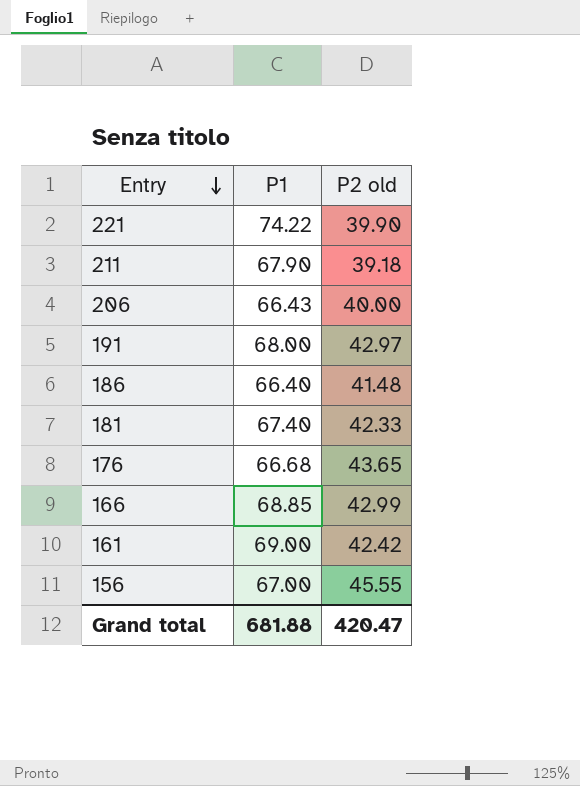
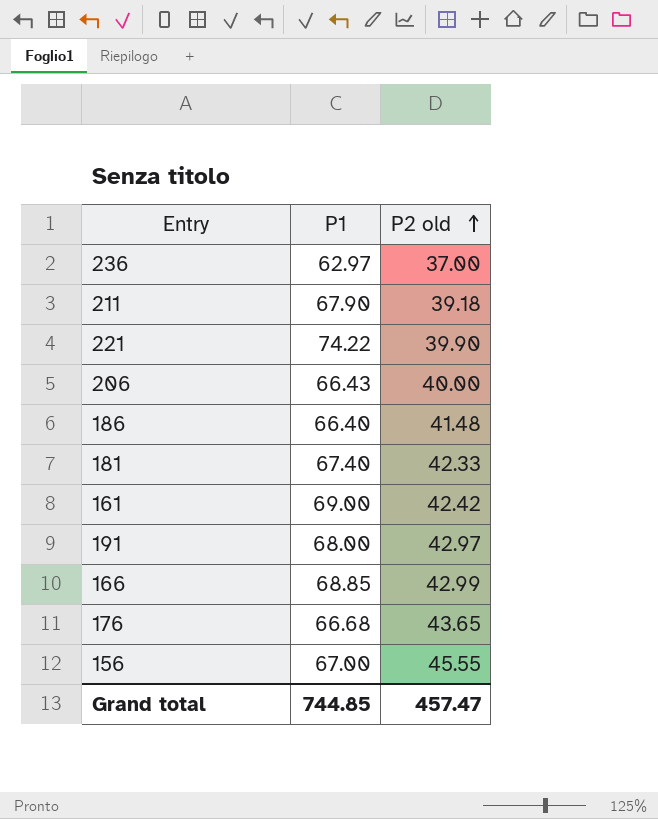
row order: Entry descending -> P2 old ascending
row 236: none -> 62.97 | 37.00
Grand total | P1: 681.88 -> 744.85
Grand total | P2 old: 420.47 -> 457.47

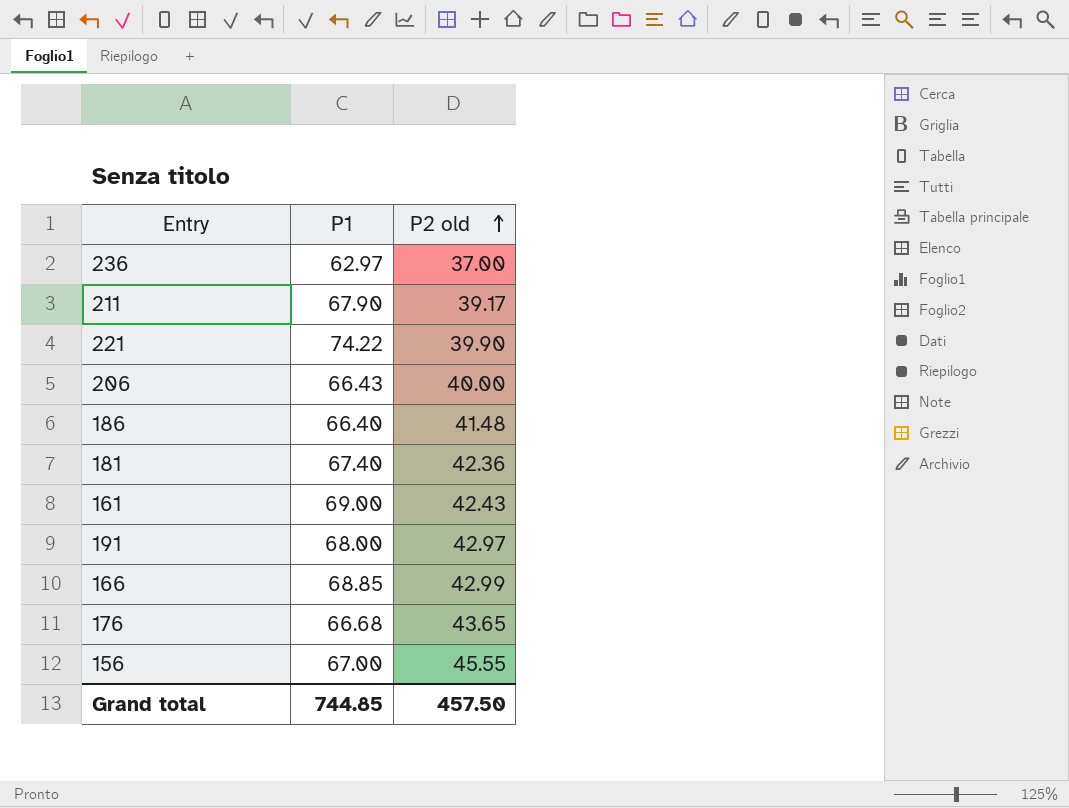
211 | P2 old: 39.18 -> 39.17
181 | P2 old: 42.33 -> 42.36
161 | P2 old: 42.42 -> 42.43
Grand total | P2 old: 457.47 -> 457.50

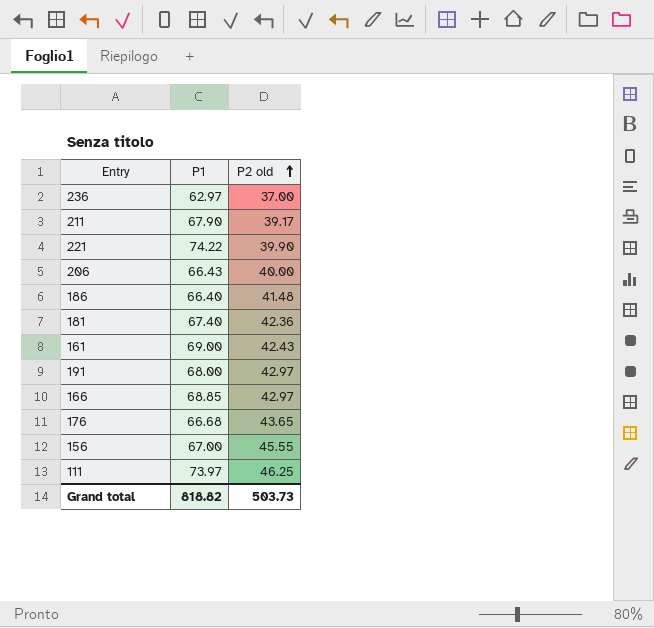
166 | P2 old: 42.99 -> 42.97
row 111: none -> 73.97 | 46.25
Grand total | P1: 744.85 -> 818.82
Grand total | P2 old: 457.50 -> 503.73

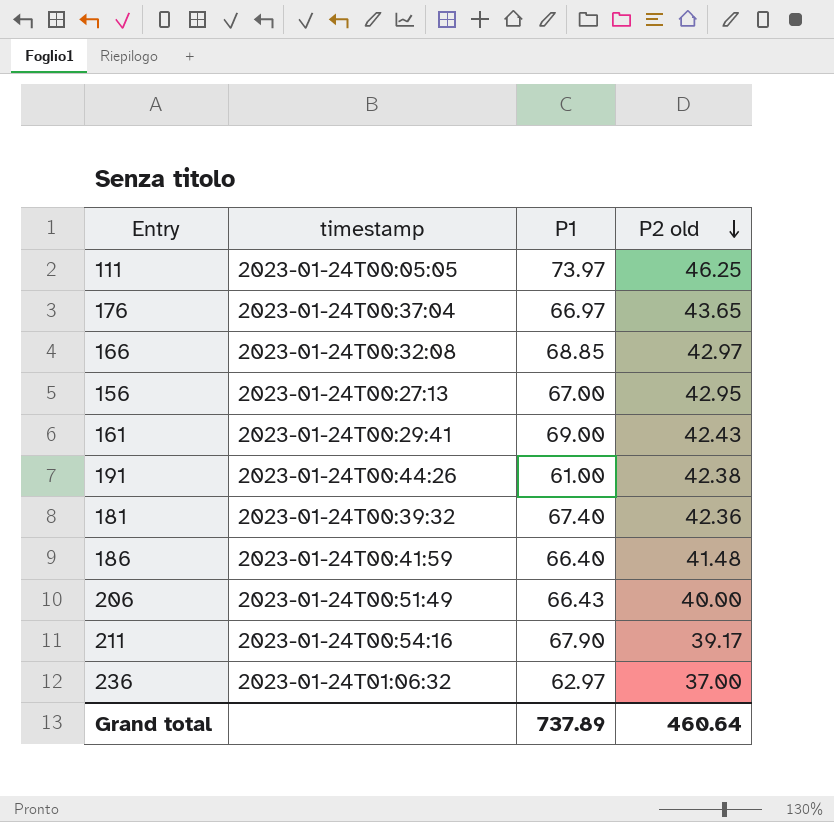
row order: P2 old ascending -> P2 old descending
column timestamp | position: none -> 2
row 221: 74.22 | 39.90 -> none
176 | P1: 66.68 -> 66.97
156 | P2 old: 45.55 -> 42.95
191 | P1: 68.00 -> 61.00
191 | P2 old: 42.97 -> 42.38
Grand total | P1: 818.82 -> 737.89
Grand total | P2 old: 503.73 -> 460.64

